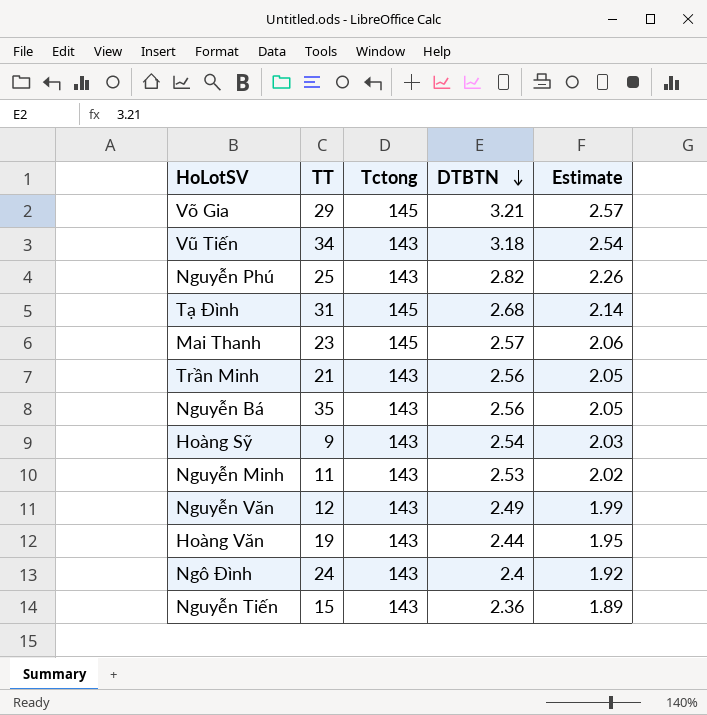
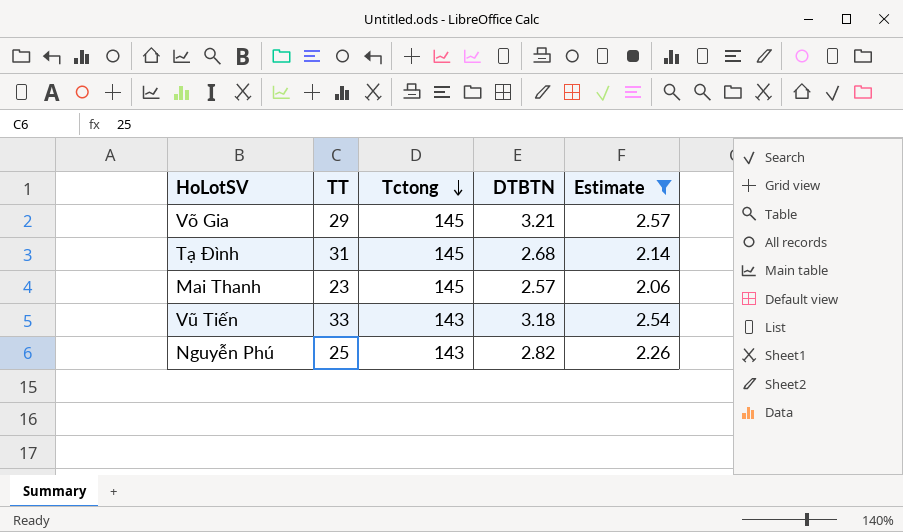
filter: none -> Estimate >= 2.06
row order: DTBTN descending -> Tctong descending
Vũ Tiến | TT: 34 -> 33

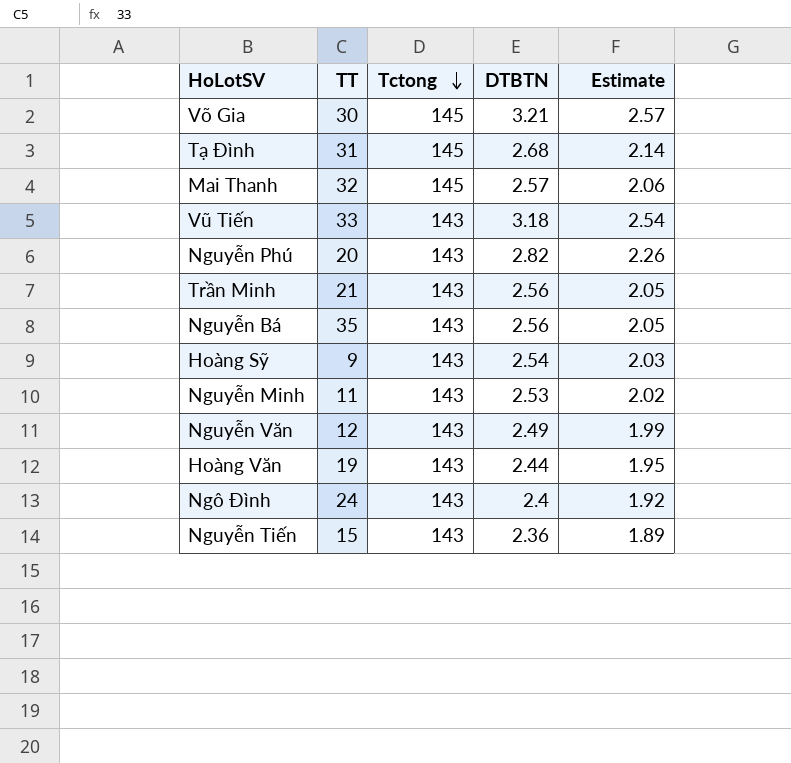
filter: Estimate >= 2.06 -> none
Võ Gia | TT: 29 -> 30
Mai Thanh | TT: 23 -> 32
Nguyễn Phú | TT: 25 -> 20

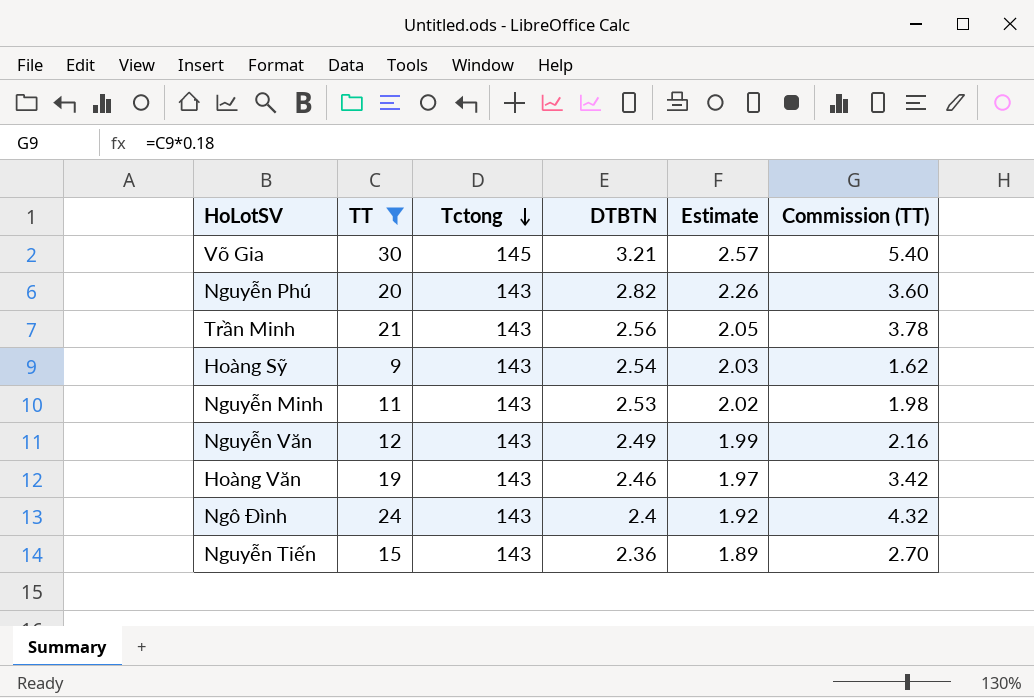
filter: none -> TT <= 30
column Commission (TT) | formula: none -> [TT] * 0.18
Hoàng Văn | DTBTN: 2.44 -> 2.46
Hoàng Văn | Estimate: 1.95 -> 1.97

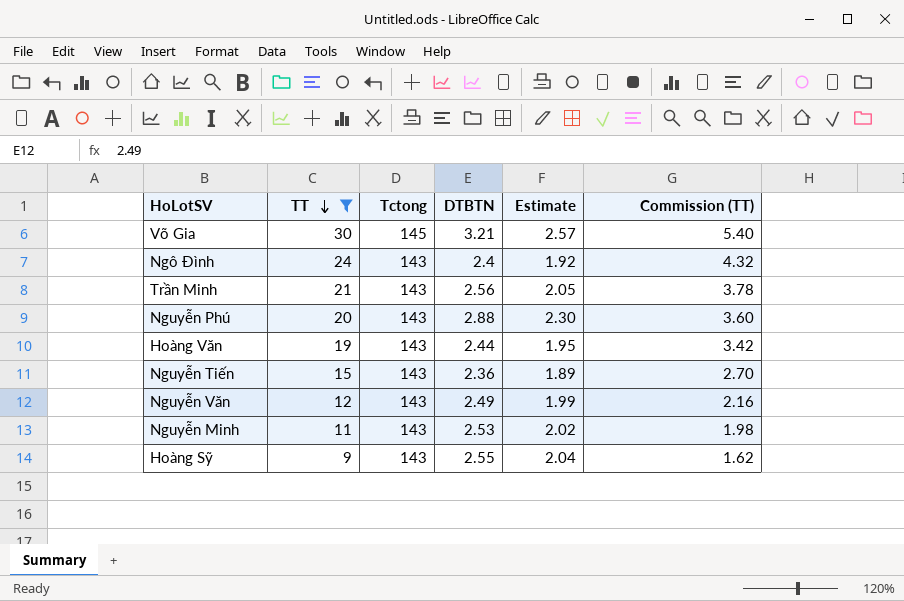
row order: Tctong descending -> TT descending
Nguyễn Phú | DTBTN: 2.82 -> 2.88
Nguyễn Phú | Estimate: 2.26 -> 2.30
Hoàng Văn | DTBTN: 2.46 -> 2.44
Hoàng Văn | Estimate: 1.97 -> 1.95
Hoàng Sỹ | DTBTN: 2.54 -> 2.55
Hoàng Sỹ | Estimate: 2.03 -> 2.04

